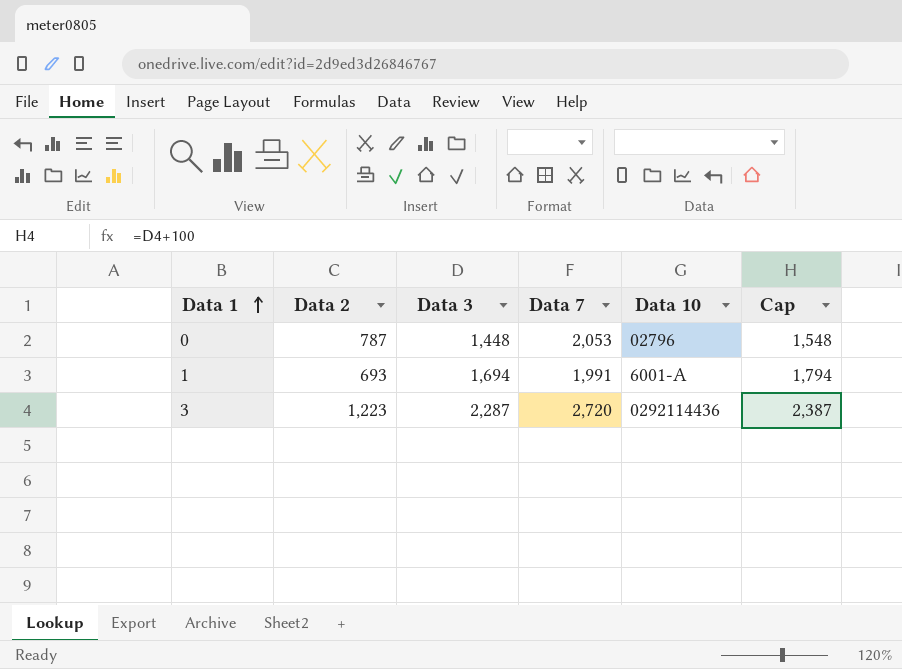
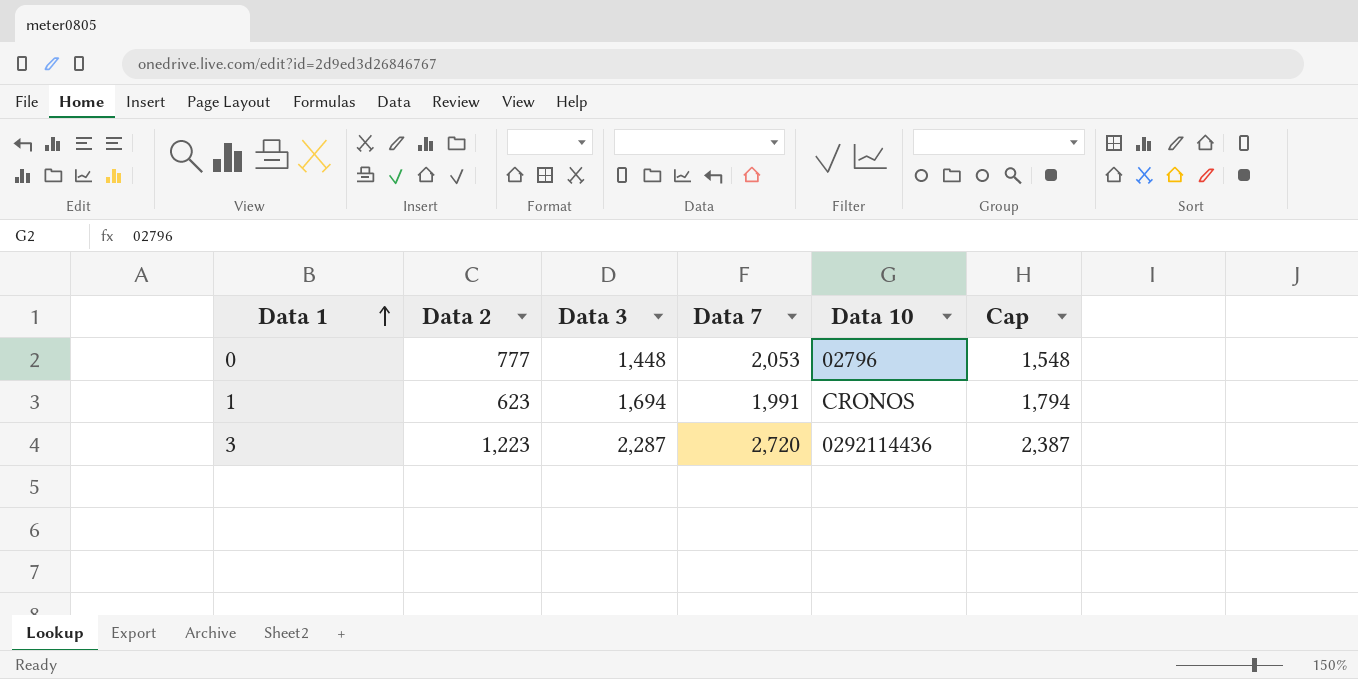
0 | Data 2: 787 -> 777
1 | Data 2: 693 -> 623
1 | Data 10: 6001-A -> CRONOS

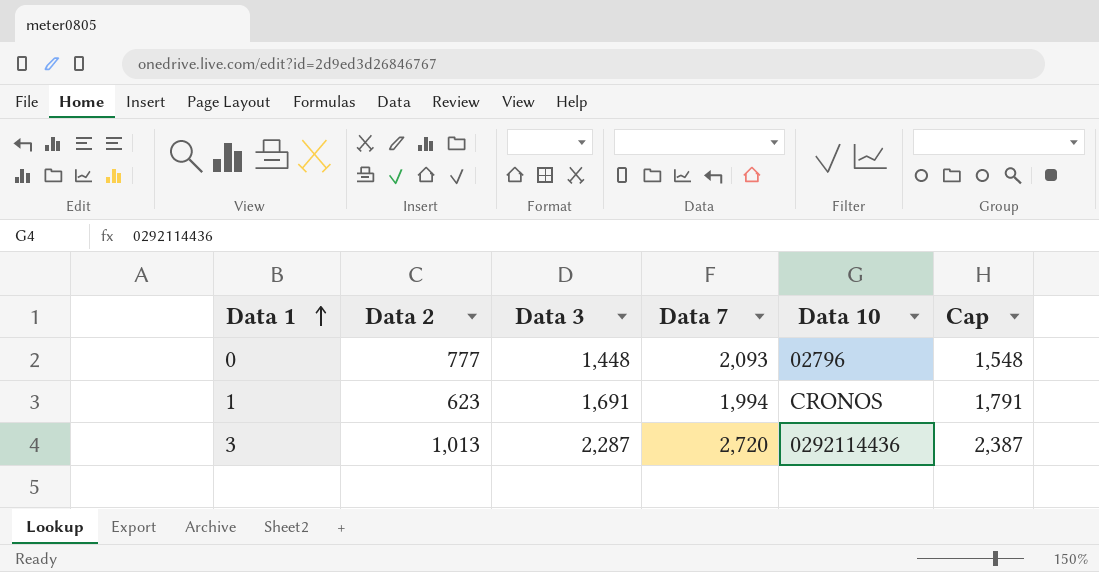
0 | Data 7: 2,053 -> 2,093
1 | Data 3: 1,694 -> 1,691
1 | Data 7: 1,991 -> 1,994
1 | Cap: 1,794 -> 1,791
3 | Data 2: 1,223 -> 1,013

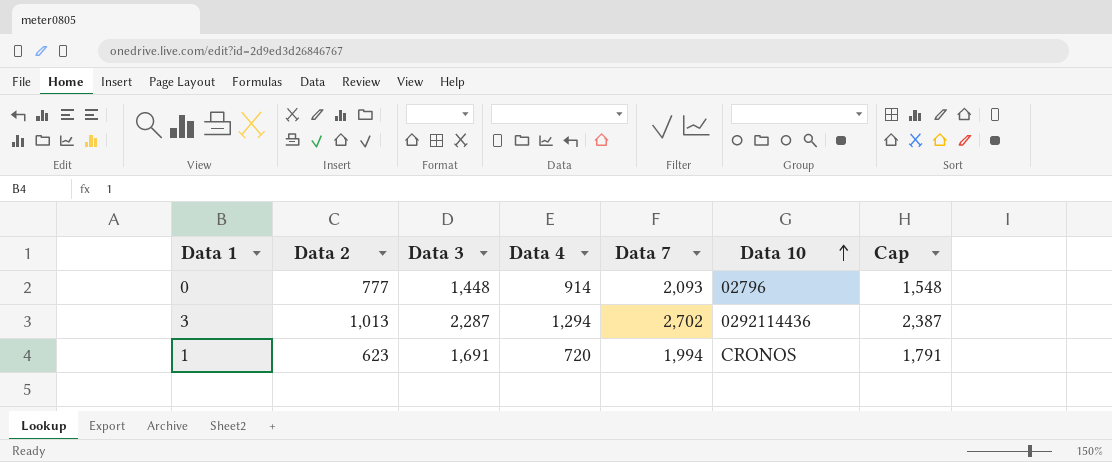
row order: Data 1 ascending -> Data 10 ascending
column Data 4 | position: none -> 4
3 | Data 7: 2,720 -> 2,702

